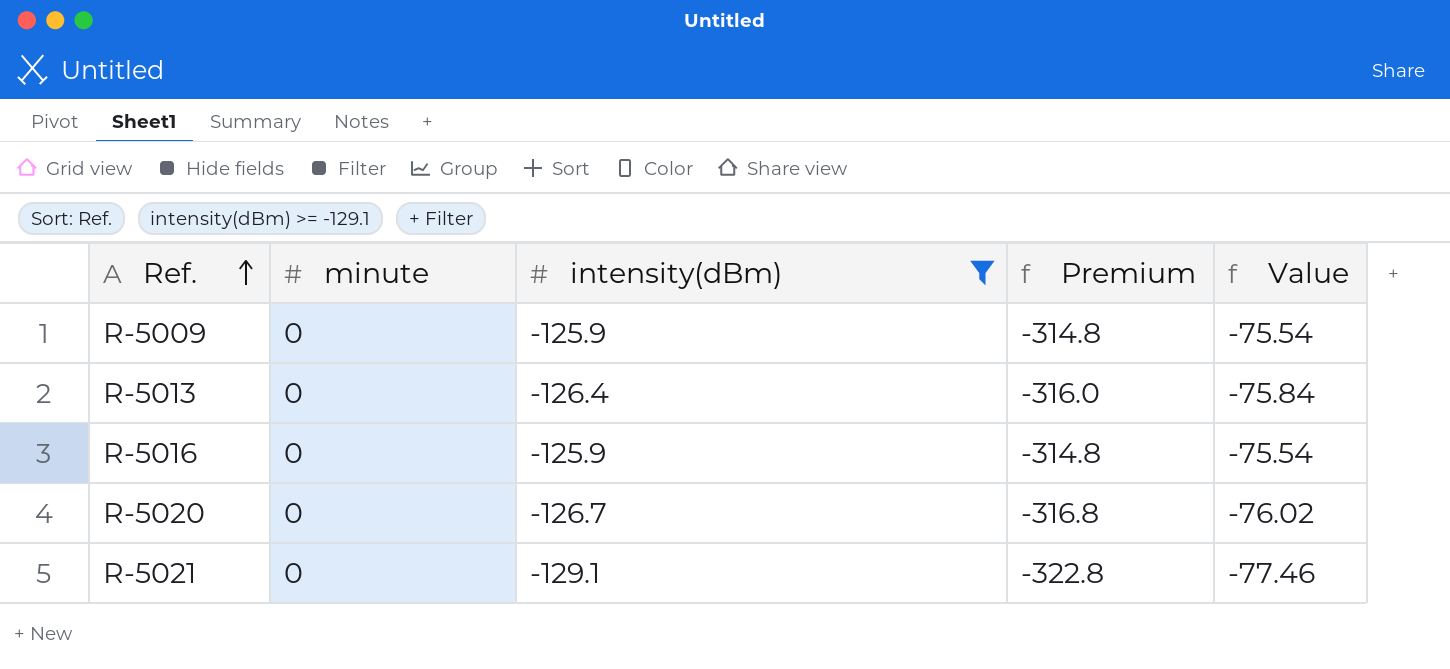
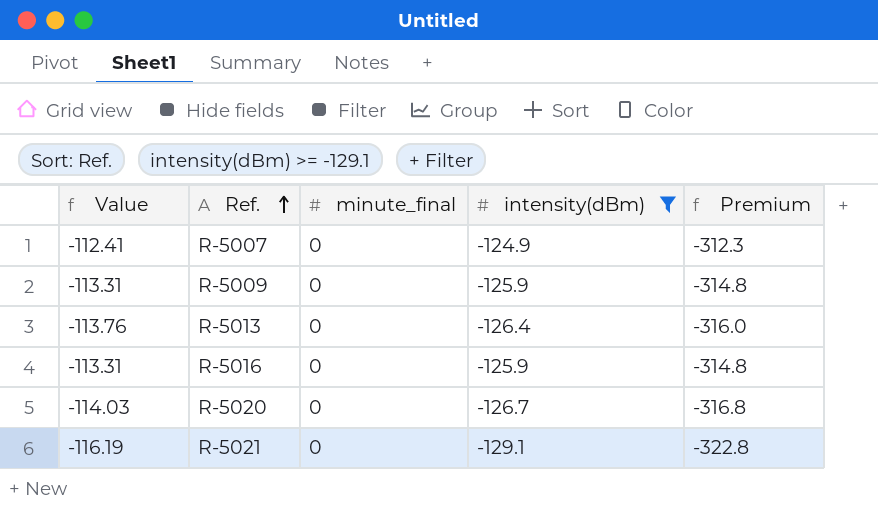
column Value | formula: [intensity(dBm)] * 0.6 -> [intensity(dBm)] * 0.9
column Value | position: 5 -> 1
column name: minute -> minute_final
row R-5007: none -> -112.41 | 0 | -124.9 | -312.3

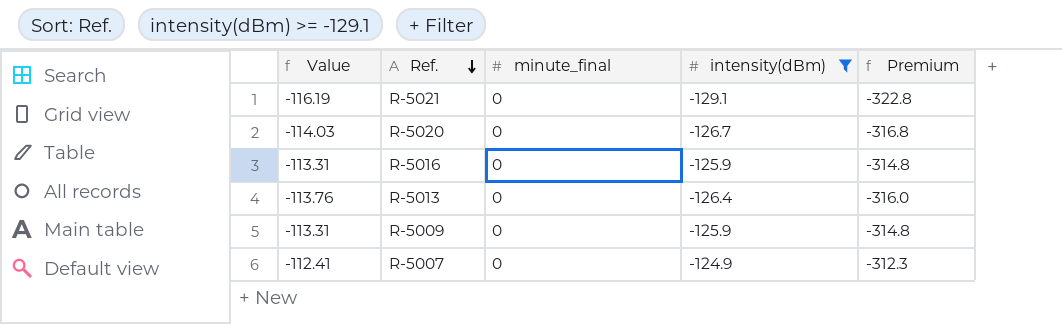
row order: Ref. ascending -> Ref. descending

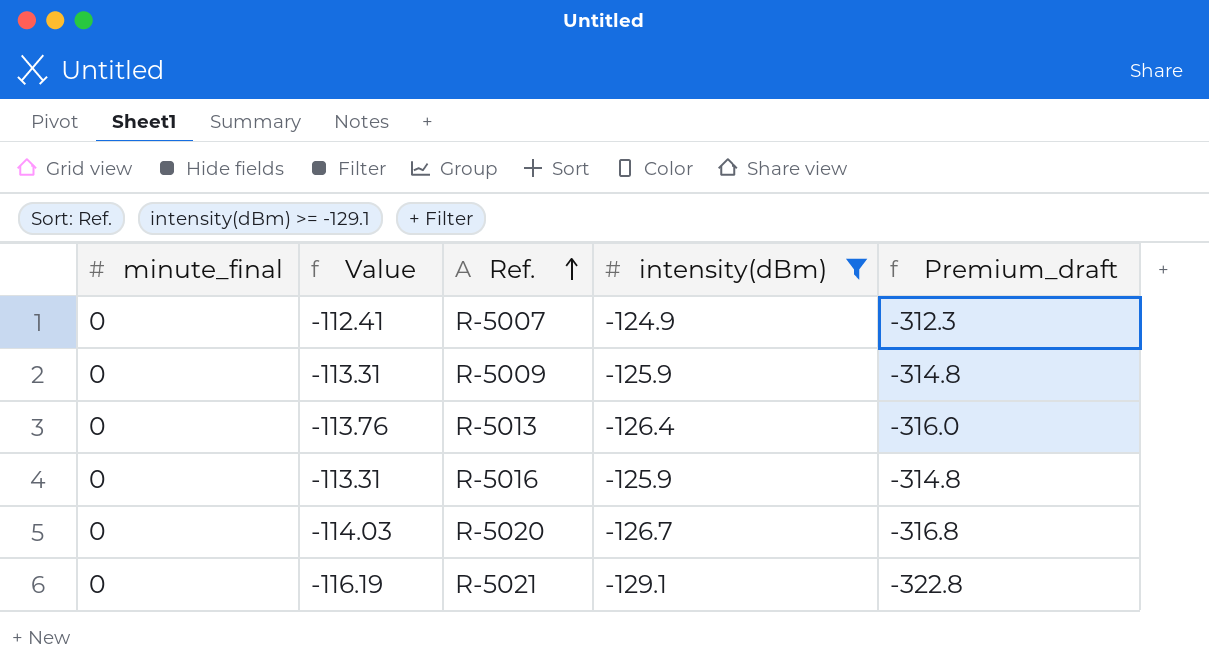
row order: Ref. descending -> Ref. ascending
column minute_final | position: 3 -> 1
column name: Premium -> Premium_draft

